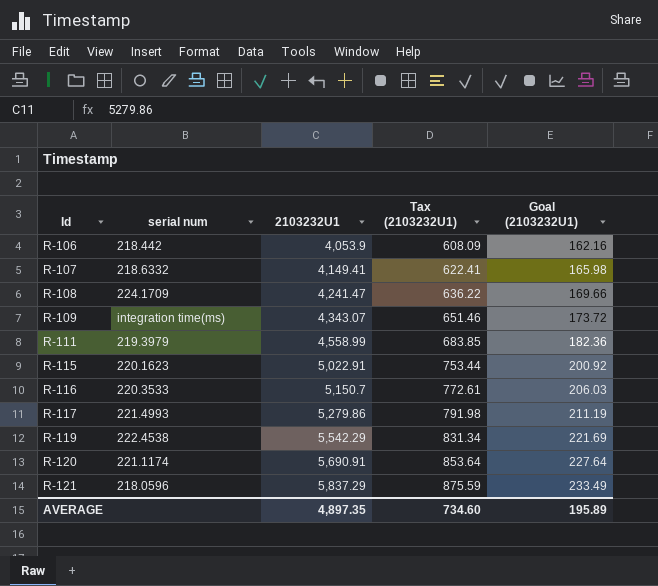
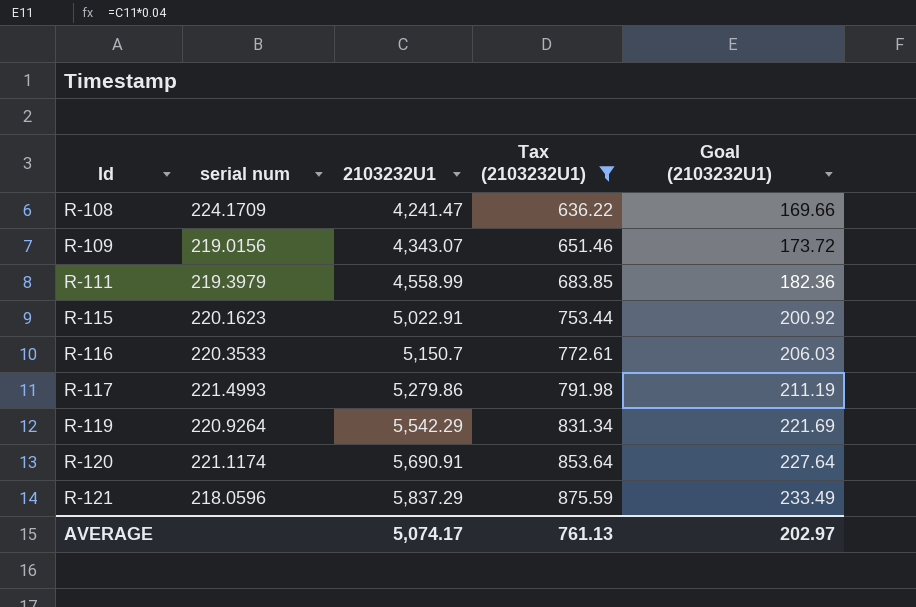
filter: none -> Tax (2103232U1) >= 636.22
R-109 | serial num: integration time(ms) -> 219.0156
R-119 | serial num: 222.4538 -> 220.9264
AVERAGE | 2103232U1: 4,897.35 -> 5,074.17
AVERAGE | Tax (2103232U1): 734.60 -> 761.13
AVERAGE | Goal (2103232U1): 195.89 -> 202.97

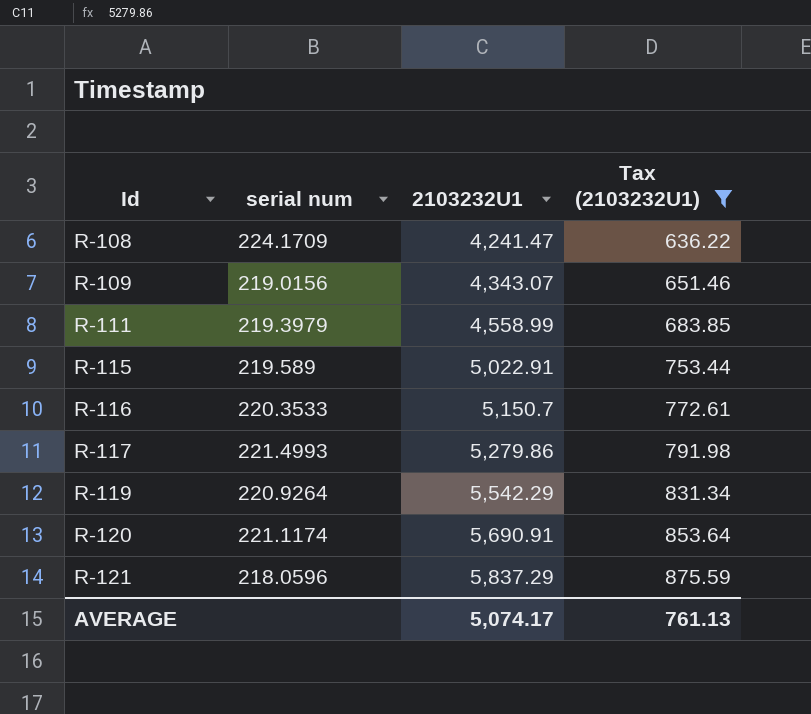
column Goal (2103232U1) | formula: [2103232U1] * 0.04 -> none
R-115 | serial num: 220.1623 -> 219.589

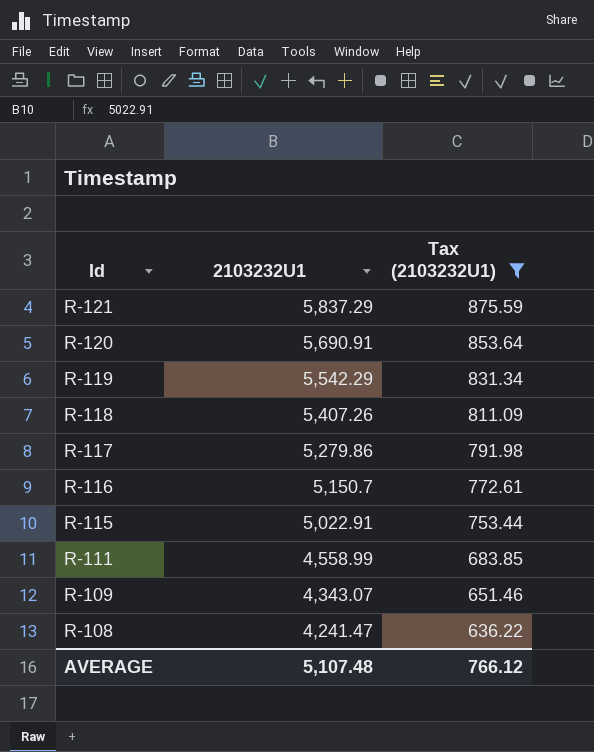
row order: Id ascending -> Id descending
column serial num | position: 2 -> none
row R-118: none -> 5,407.26 | 811.09
AVERAGE | 2103232U1: 5,074.17 -> 5,107.48
AVERAGE | Tax (2103232U1): 761.13 -> 766.12

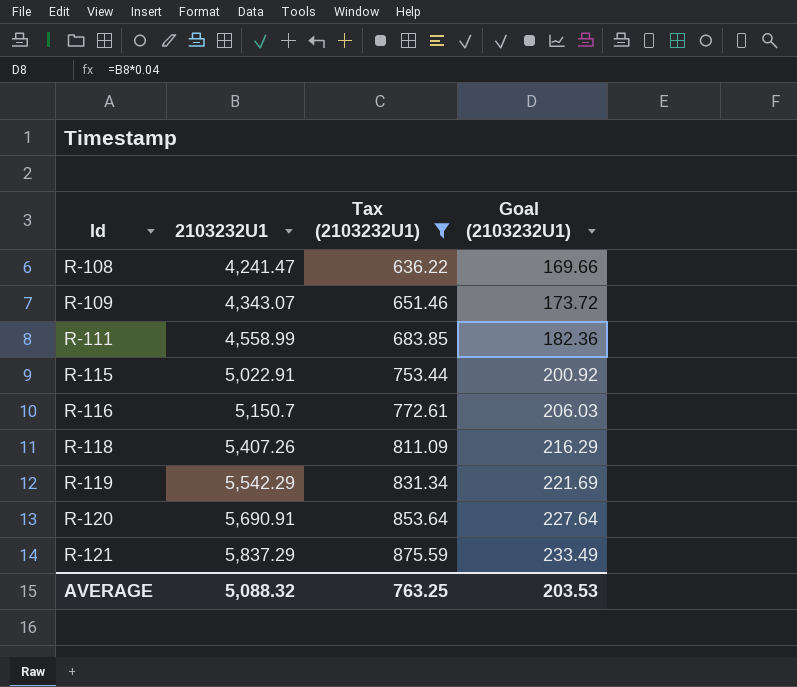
row order: Id descending -> Id ascending
column Goal (2103232U1) | formula: none -> [2103232U1] * 0.04
row R-117: 5,279.86 | 791.98 -> none
AVERAGE | 2103232U1: 5,107.48 -> 5,088.32
AVERAGE | Tax (2103232U1): 766.12 -> 763.25

